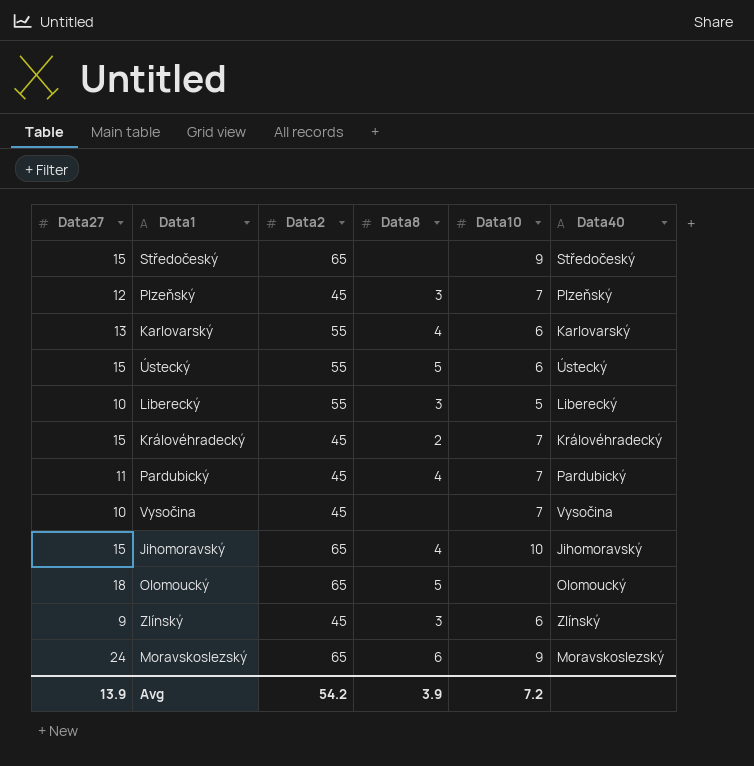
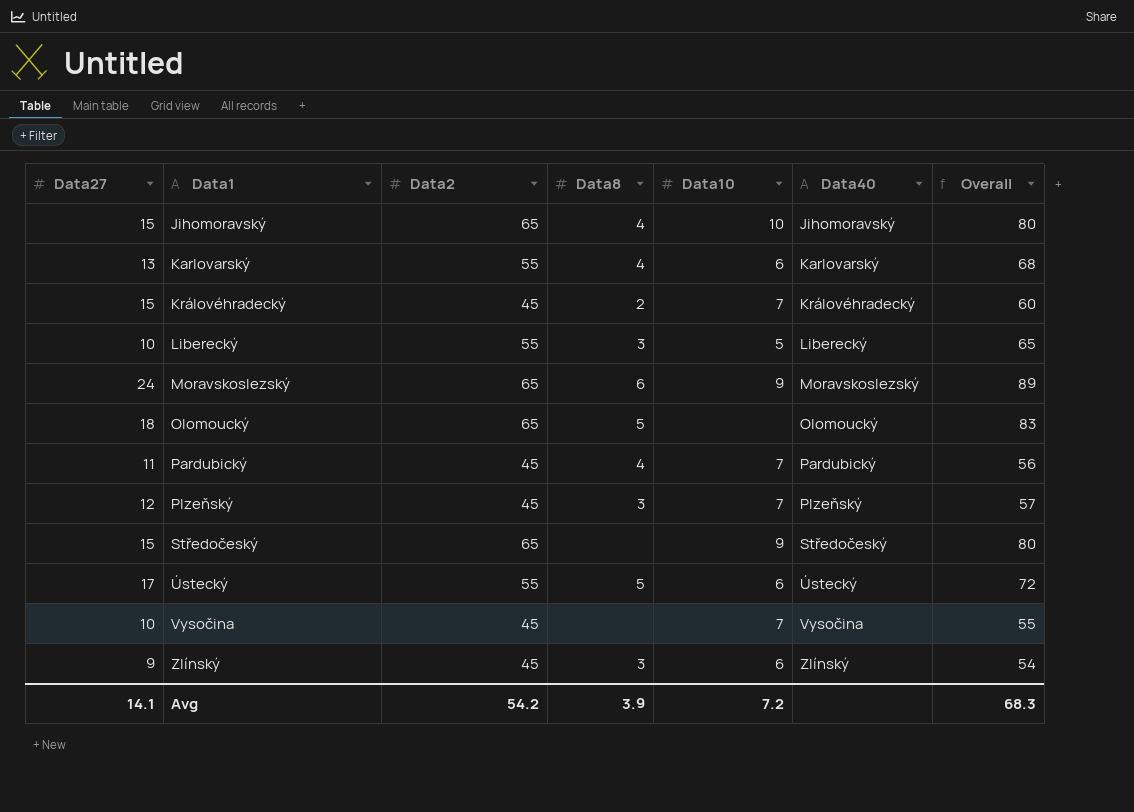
row order: none -> Data1 ascending
column Overall | formula: none -> [Data27] + [Data2]
Ústecký | Data27: 15 -> 17
Avg | Data27: 13.9 -> 14.1

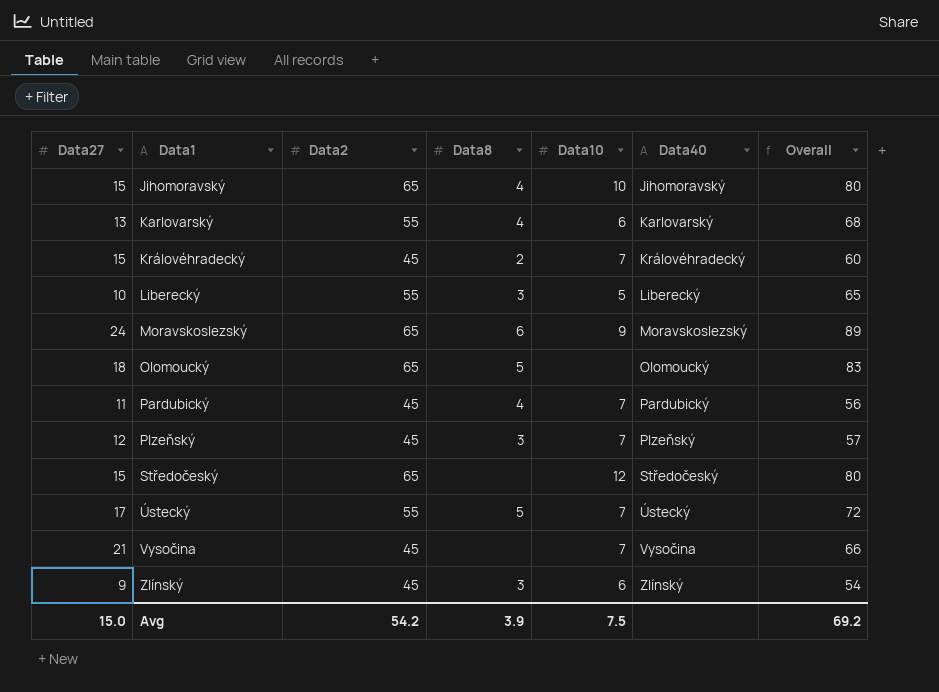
Středočeský | Data10: 9 -> 12
Ústecký | Data10: 6 -> 7
Vysočina | Data27: 10 -> 21
Vysočina | Overall: 55 -> 66
Avg | Data27: 14.1 -> 15.0
Avg | Data10: 7.2 -> 7.5
Avg | Overall: 68.3 -> 69.2

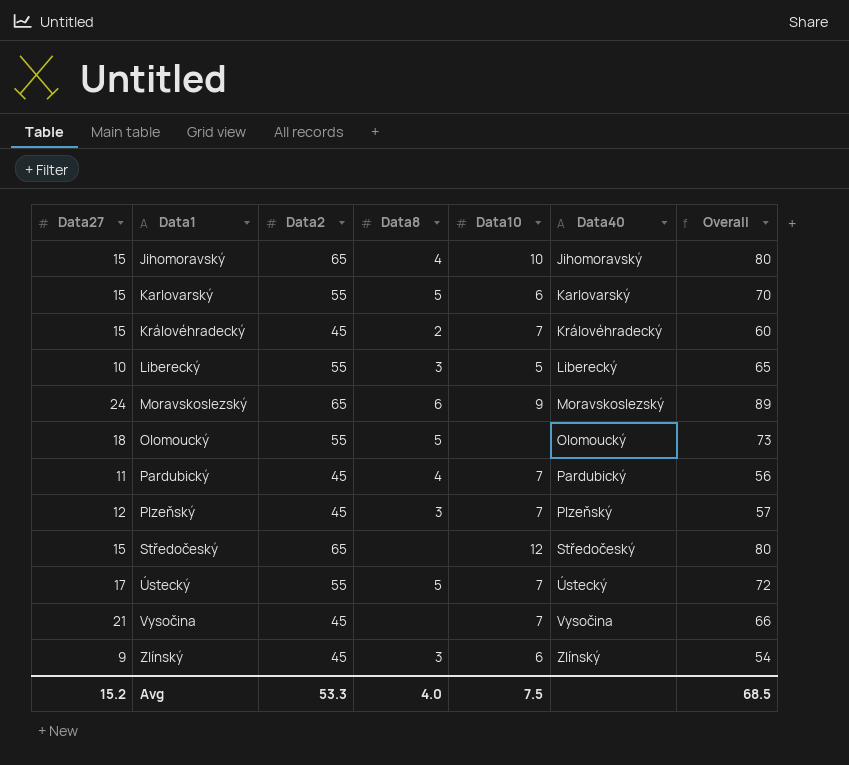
Karlovarský | Data27: 13 -> 15
Karlovarský | Data8: 4 -> 5
Karlovarský | Overall: 68 -> 70
Olomoucký | Data2: 65 -> 55
Olomoucký | Overall: 83 -> 73
Avg | Data27: 15.0 -> 15.2
Avg | Data2: 54.2 -> 53.3
Avg | Data8: 3.9 -> 4.0
Avg | Overall: 69.2 -> 68.5

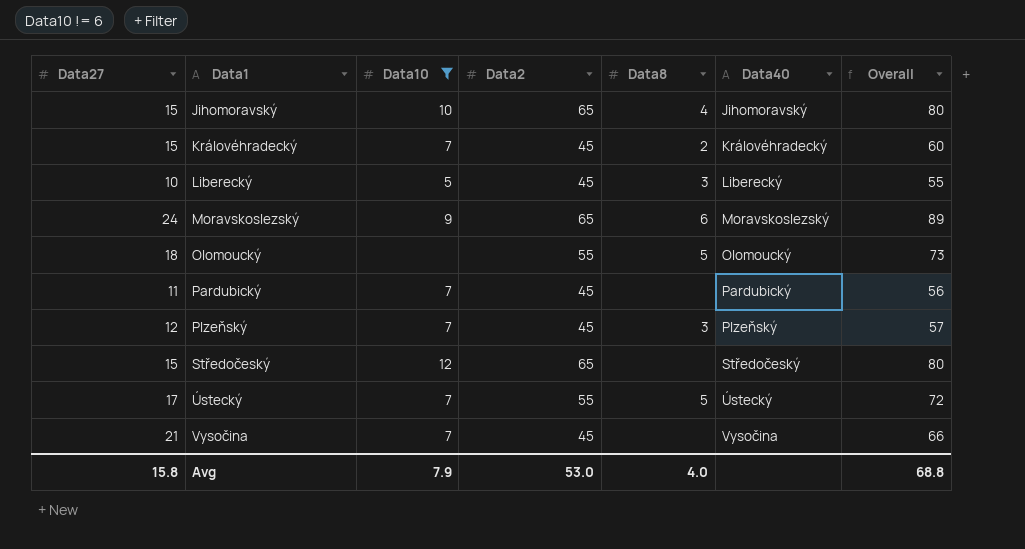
filter: none -> Data10 != 6
column Data10 | position: 5 -> 3
Liberecký | Data2: 55 -> 45
Liberecký | Overall: 65 -> 55
Pardubický | Data8: 4 -> none
Avg | Data27: 15.2 -> 15.8
Avg | Data10: 7.5 -> 7.9
Avg | Data2: 53.3 -> 53.0
Avg | Overall: 68.5 -> 68.8

